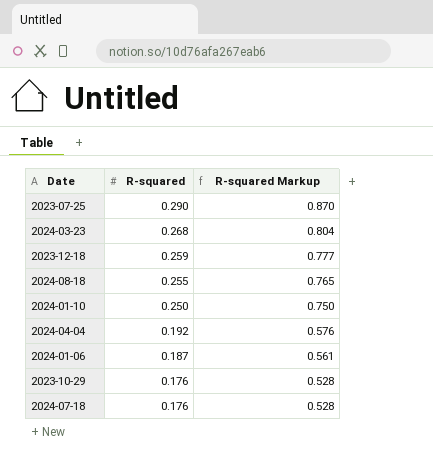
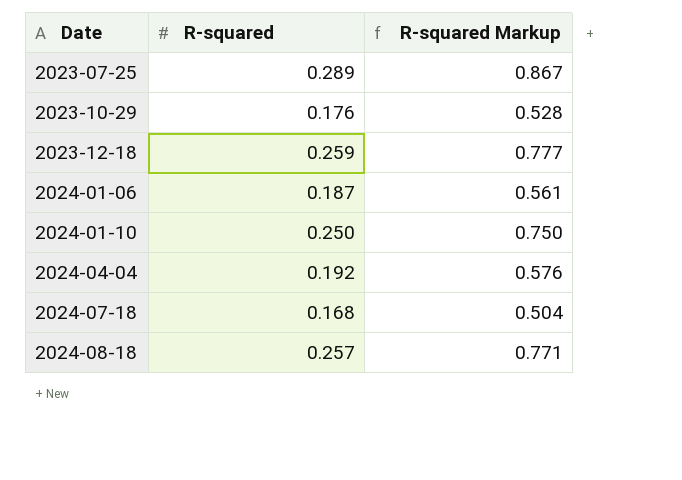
row order: R-squared descending -> Date ascending
row 2024-03-23: 0.268 | 0.804 -> none
2023-07-25 | R-squared: 0.290 -> 0.289
2023-07-25 | R-squared Markup: 0.870 -> 0.867
2024-07-18 | R-squared: 0.176 -> 0.168
2024-07-18 | R-squared Markup: 0.528 -> 0.504
2024-08-18 | R-squared: 0.255 -> 0.257
2024-08-18 | R-squared Markup: 0.765 -> 0.771

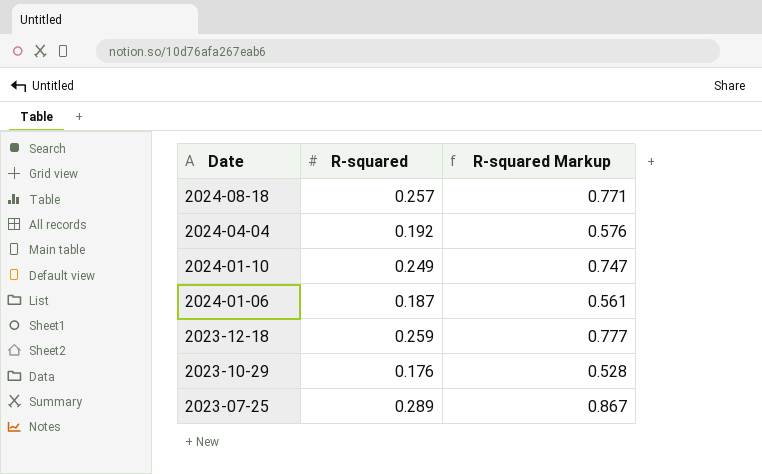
row order: Date ascending -> Date descending
row 2024-07-18: 0.168 | 0.504 -> none
2024-01-10 | R-squared: 0.250 -> 0.249
2024-01-10 | R-squared Markup: 0.750 -> 0.747

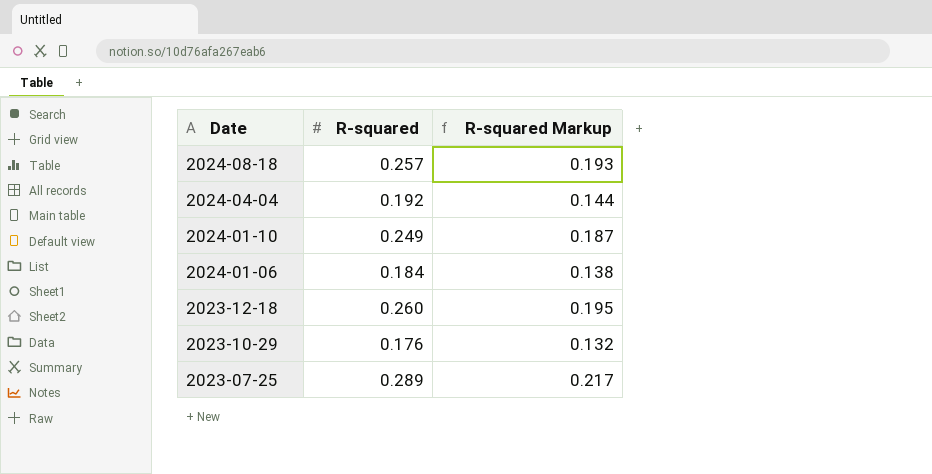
column R-squared Markup | formula: [R-squared] * 3 -> [R-squared] * 0.75
2024-01-06 | R-squared: 0.187 -> 0.184
2023-12-18 | R-squared: 0.259 -> 0.260

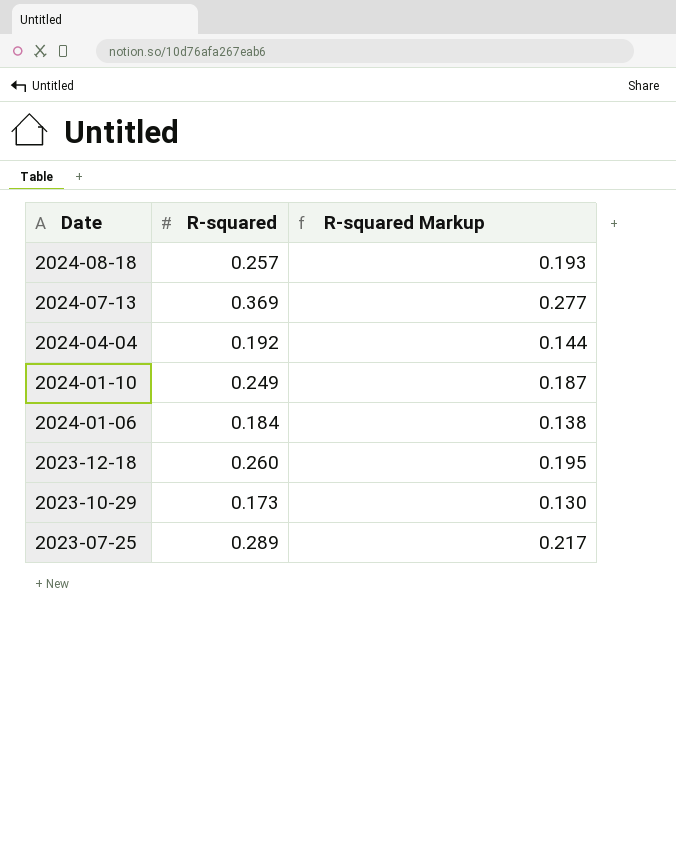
row 2024-07-13: none -> 0.369 | 0.277
2023-10-29 | R-squared: 0.176 -> 0.173
2023-10-29 | R-squared Markup: 0.132 -> 0.130

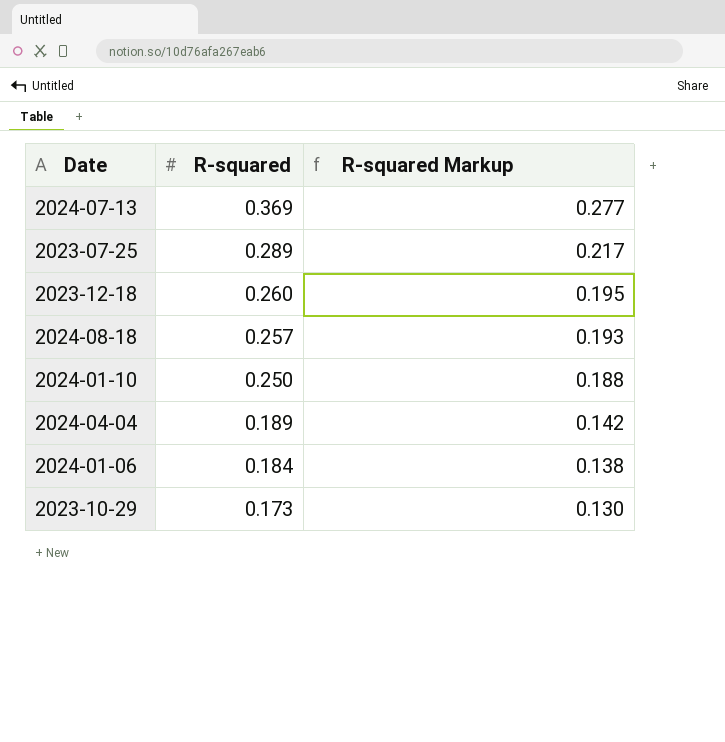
row order: Date descending -> R-squared descending
2024-01-10 | R-squared: 0.249 -> 0.250
2024-01-10 | R-squared Markup: 0.187 -> 0.188
2024-04-04 | R-squared: 0.192 -> 0.189
2024-04-04 | R-squared Markup: 0.144 -> 0.142

